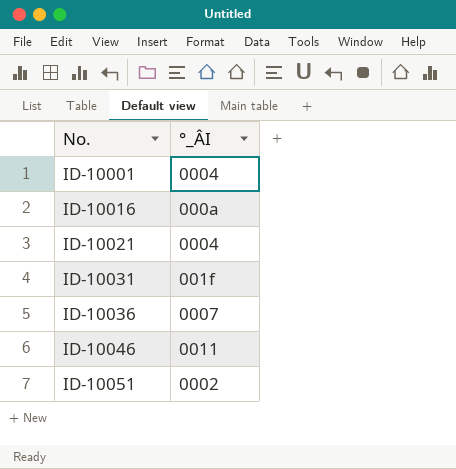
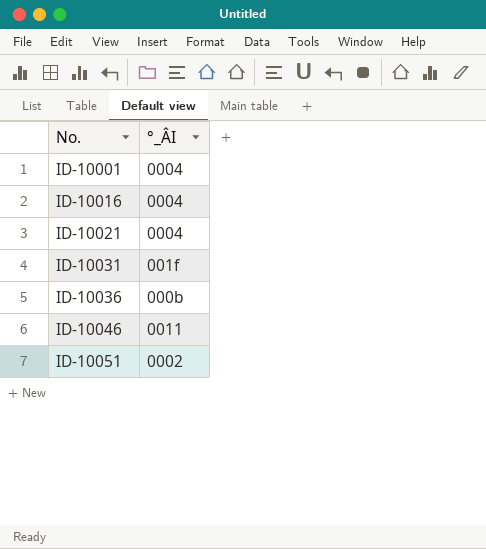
ID-10016 | °_ÂI: 000a -> 0004
ID-10036 | °_ÂI: 0007 -> 000b

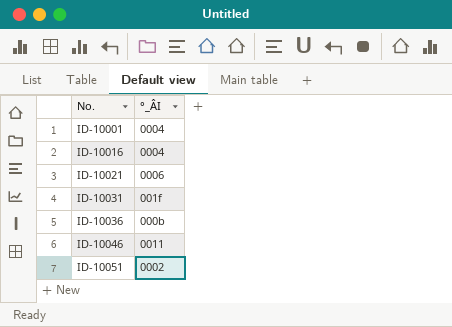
ID-10021 | °_ÂI: 0004 -> 0006

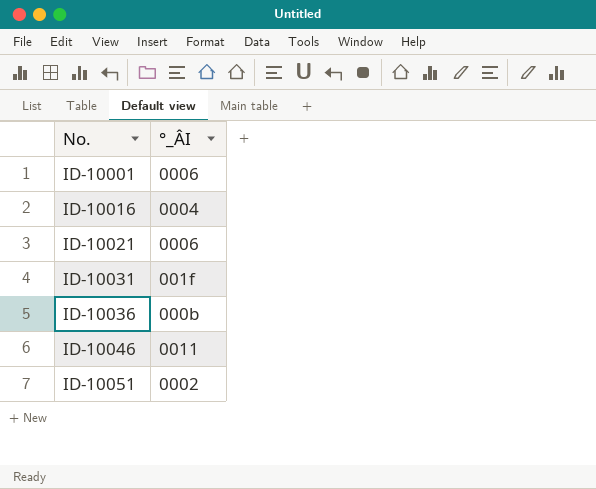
ID-10001 | °_ÂI: 0004 -> 0006

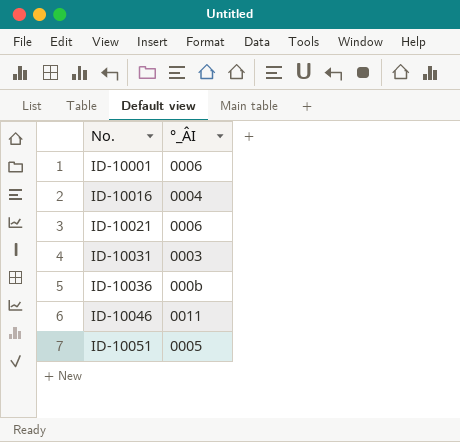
ID-10031 | °_ÂI: 001f -> 0003
ID-10051 | °_ÂI: 0002 -> 0005

